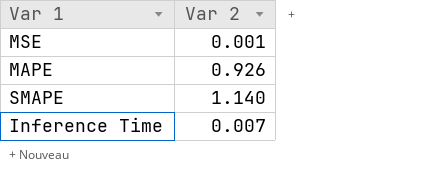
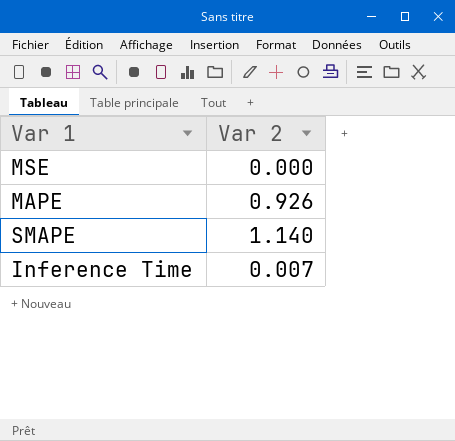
MSE | Var 2: 0.001 -> 0.000

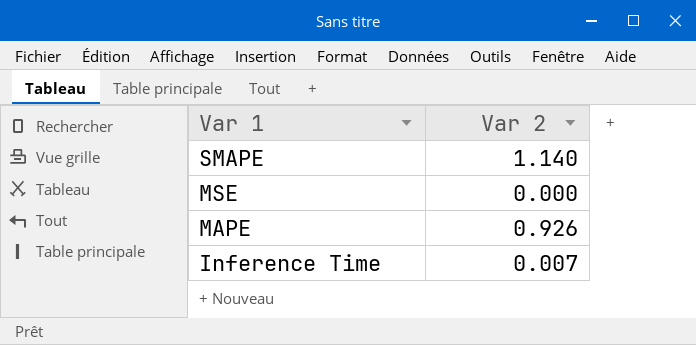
row order: none -> Var 1 descending

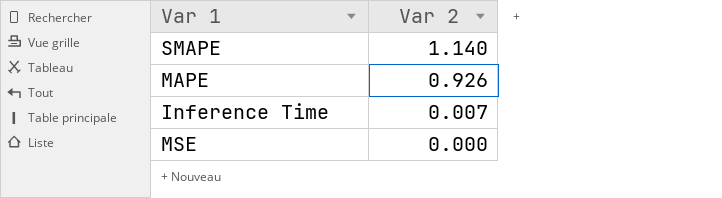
row order: Var 1 descending -> Var 2 descending

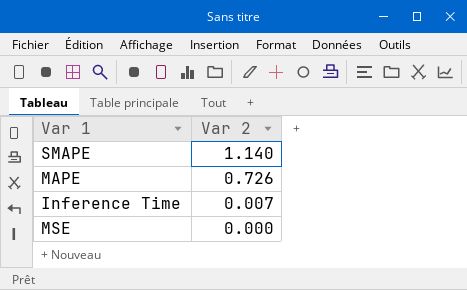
MAPE | Var 2: 0.926 -> 0.726

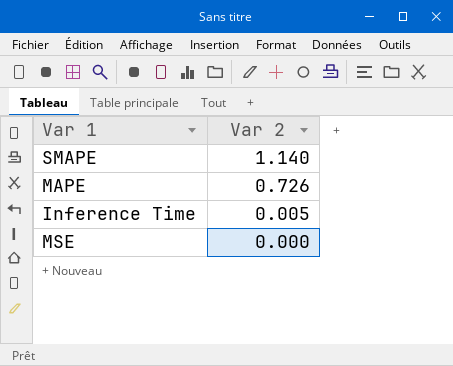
Inference Time | Var 2: 0.007 -> 0.005

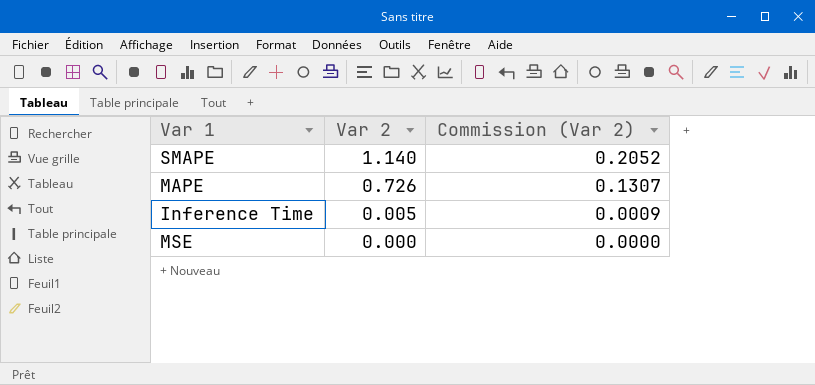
column Commission (Var 2) | formula: none -> [Var 2] * 0.18

